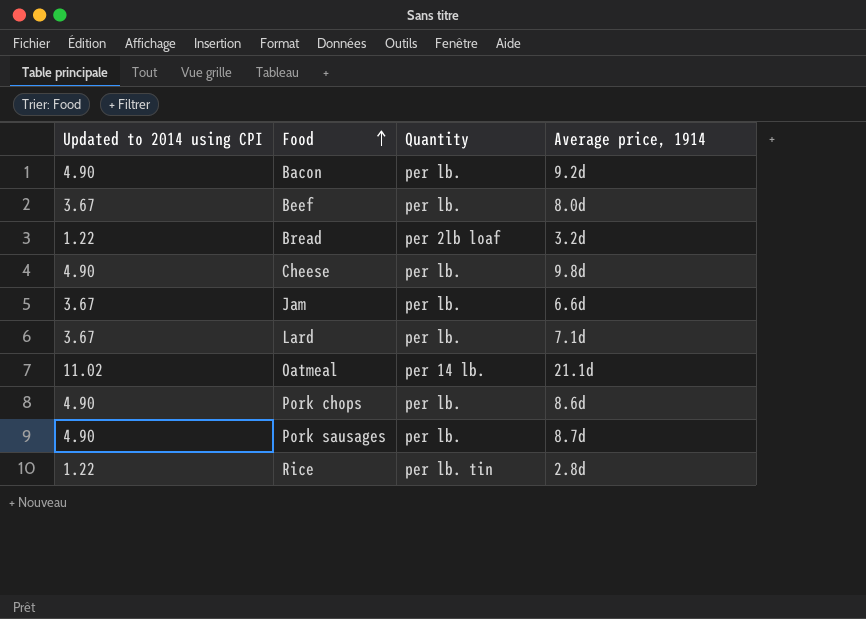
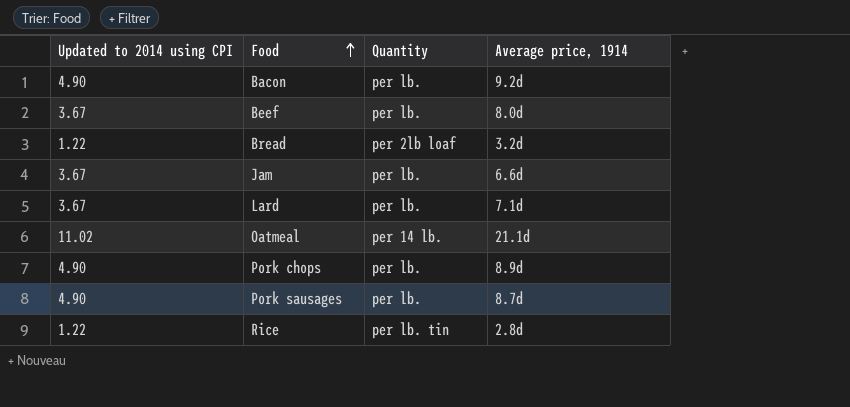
row Cheese: 4.90 | per lb. | 9.8d -> none
Pork chops | Average price, 1914: 8.6d -> 8.9d

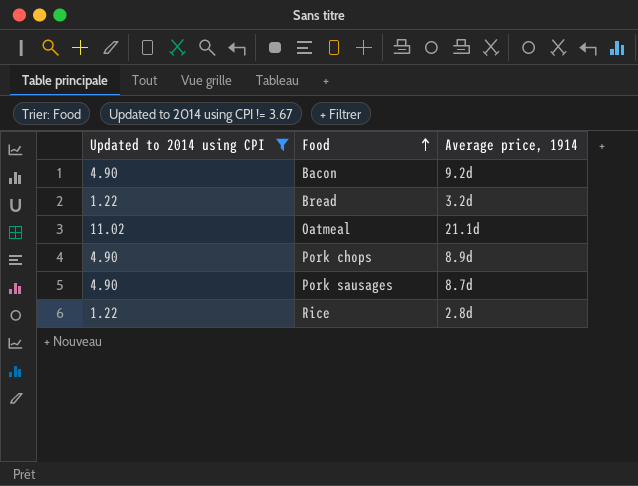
filter: none -> Updated to 2014 using CPI != 3.67
column Quantity | position: 3 -> none

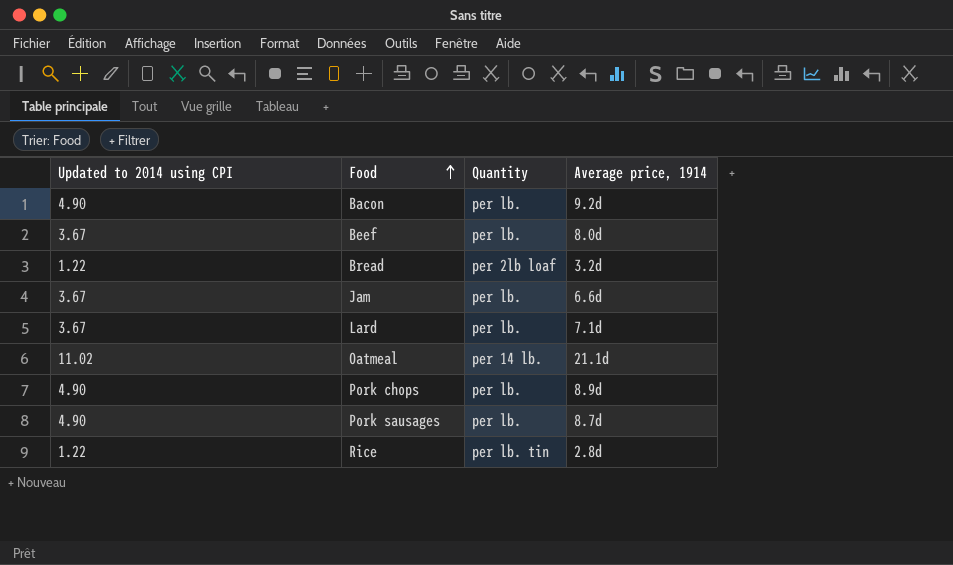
filter: Updated to 2014 using CPI != 3.67 -> none
column Quantity | position: none -> 3

